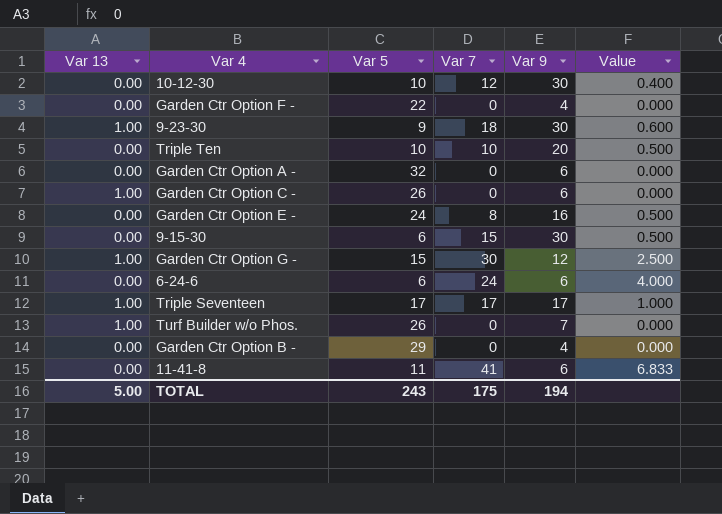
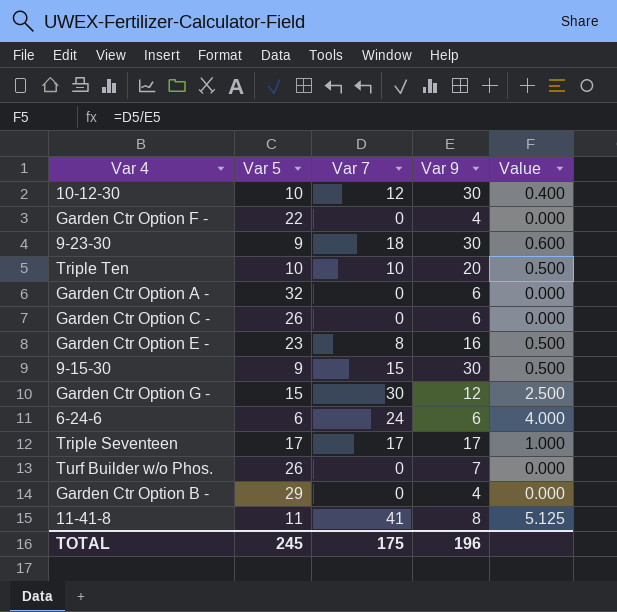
column Var 13 | position: 1 -> none
Garden Ctr Option E - | Var 5: 24 -> 23
9-15-30 | Var 5: 6 -> 9
11-41-8 | Var 9: 6 -> 8
11-41-8 | Value: 6.833 -> 5.125
TOTAL | Var 5: 243 -> 245
TOTAL | Var 9: 194 -> 196

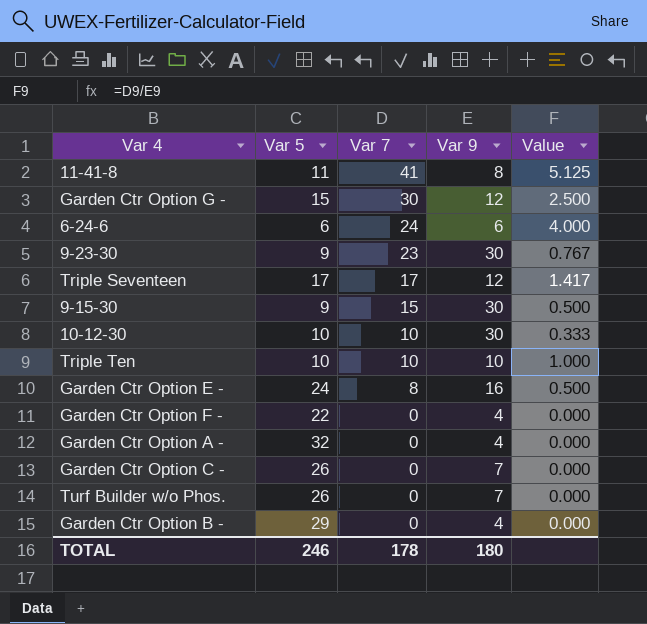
row order: none -> Var 7 descending
9-23-30 | Var 7: 18 -> 23
9-23-30 | Value: 0.600 -> 0.767
Triple Seventeen | Var 9: 17 -> 12
Triple Seventeen | Value: 1.000 -> 1.417
10-12-30 | Var 7: 12 -> 10
10-12-30 | Value: 0.400 -> 0.333
Triple Ten | Var 9: 20 -> 10
Triple Ten | Value: 0.500 -> 1.000
Garden Ctr Option E - | Var 5: 23 -> 24
Garden Ctr Option A - | Var 9: 6 -> 4
Garden Ctr Option C - | Var 9: 6 -> 7
TOTAL | Var 5: 245 -> 246
TOTAL | Var 7: 175 -> 178
TOTAL | Var 9: 196 -> 180

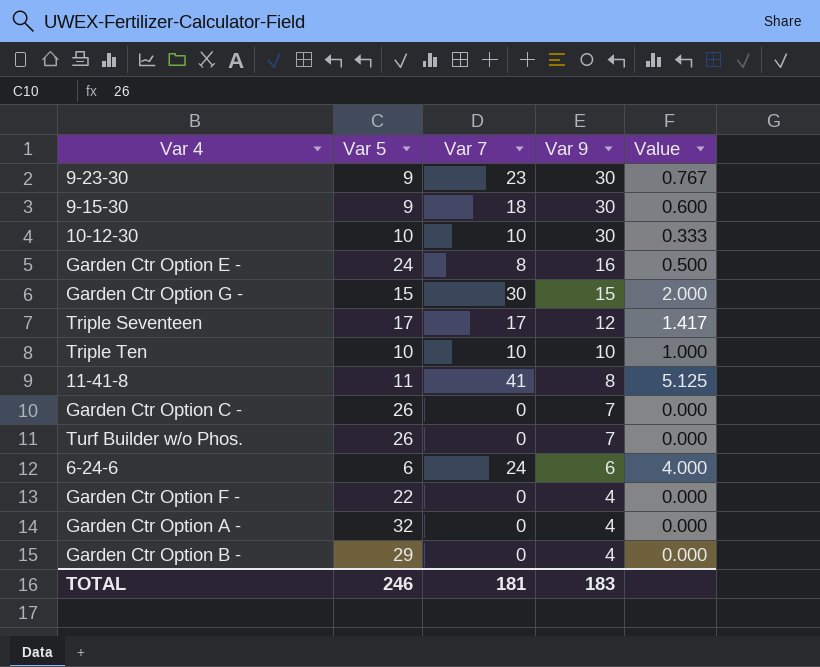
row order: Var 7 descending -> Var 9 descending
9-15-30 | Var 7: 15 -> 18
9-15-30 | Value: 0.500 -> 0.600
Garden Ctr Option G - | Var 9: 12 -> 15
Garden Ctr Option G - | Value: 2.500 -> 2.000
TOTAL | Var 7: 178 -> 181
TOTAL | Var 9: 180 -> 183

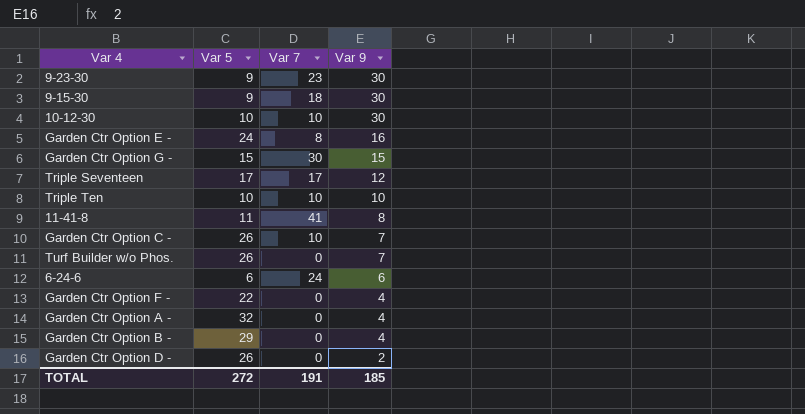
column Value | formula: [Var 7] / [Var 9] -> none
Garden Ctr Option C - | Var 7: 0 -> 10
row Garden Ctr Option D -: none -> 26 | 0 | 2
TOTAL | Var 5: 246 -> 272
TOTAL | Var 7: 181 -> 191
TOTAL | Var 9: 183 -> 185

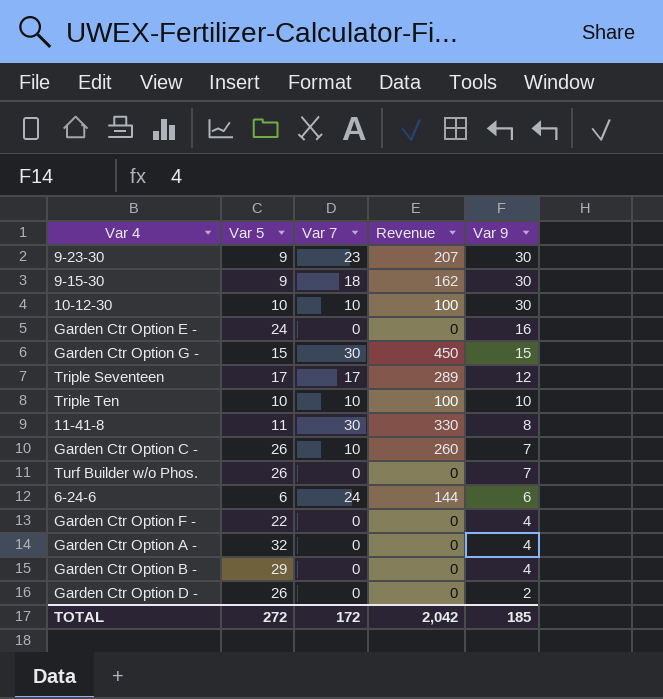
column Revenue | formula: none -> [Var 5] * [Var 7]
Garden Ctr Option E - | Var 7: 8 -> 0
11-41-8 | Var 7: 41 -> 30
TOTAL | Var 7: 191 -> 172

